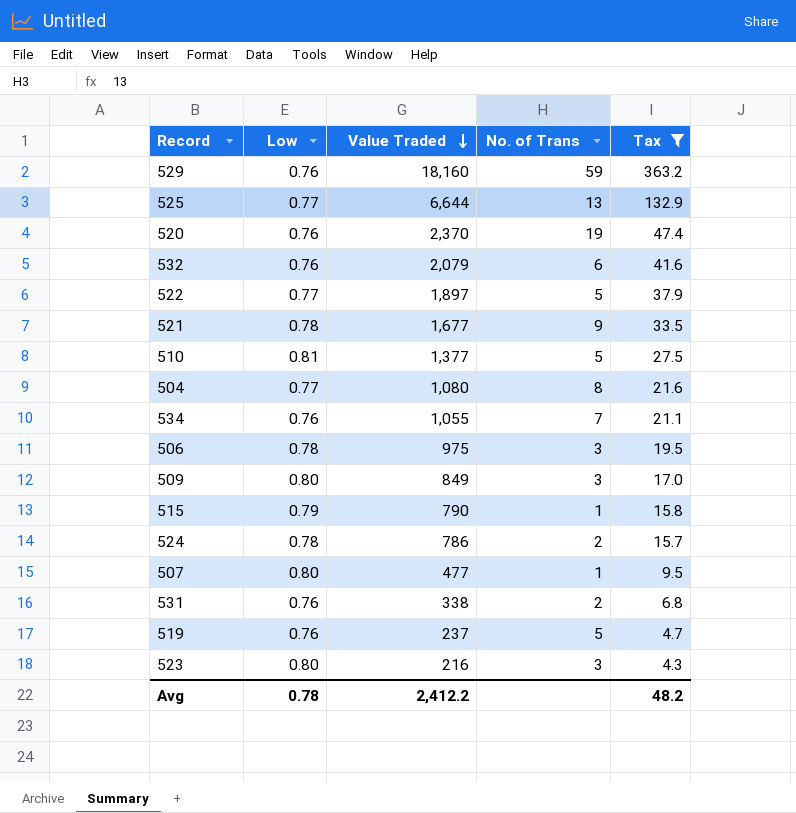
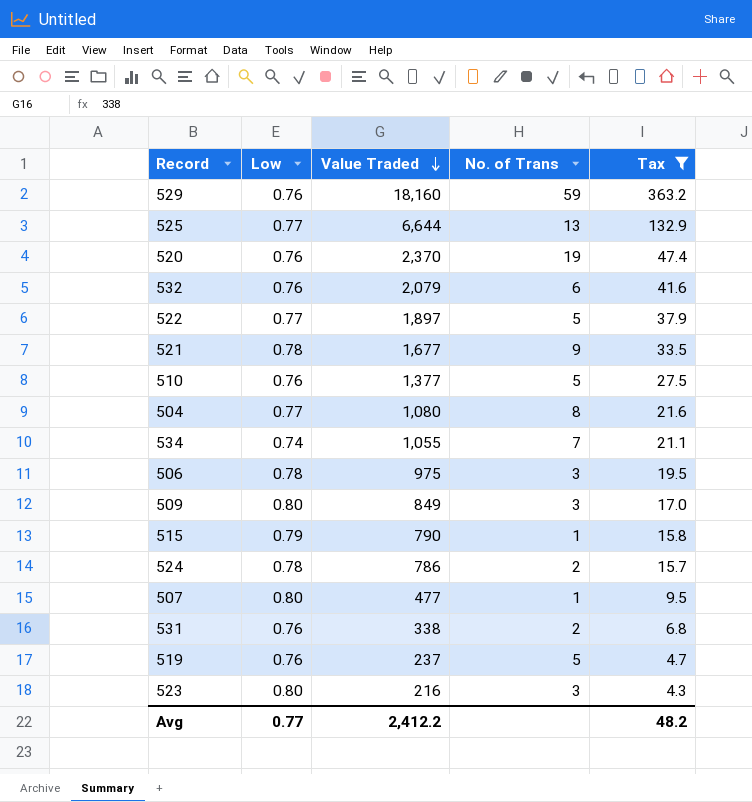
510 | Low: 0.81 -> 0.76
534 | Low: 0.76 -> 0.74
Avg | Low: 0.78 -> 0.77

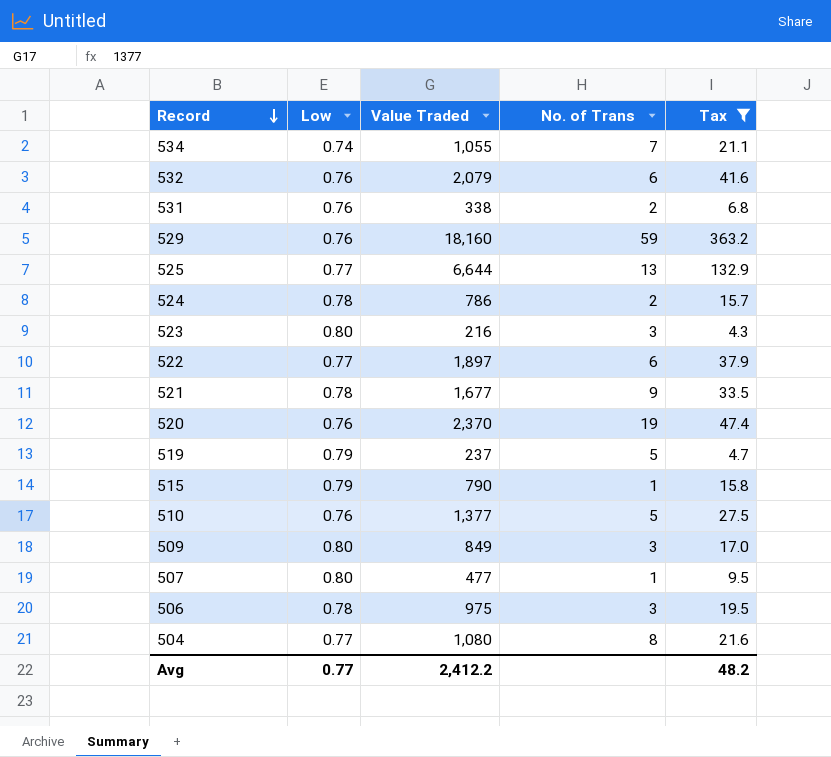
row order: Value Traded descending -> Record descending
522 | No. of Trans: 5 -> 6
519 | Low: 0.76 -> 0.79

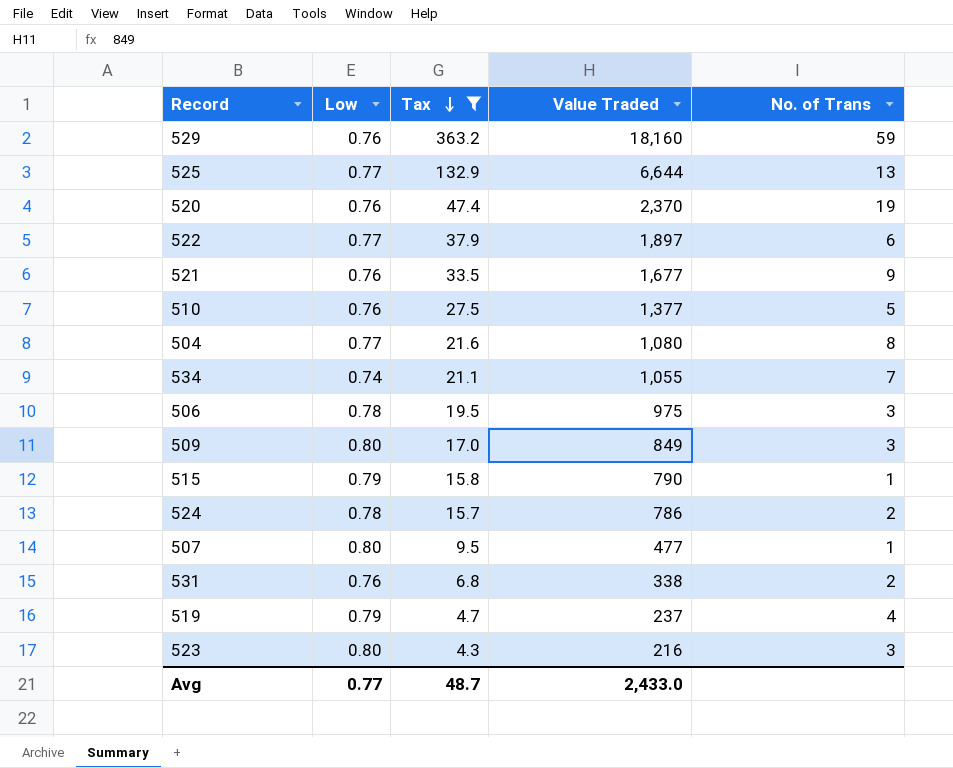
row order: Record descending -> Tax descending
column Tax | position: 5 -> 3
row 532: 0.76 | 2,079 | 6 | 41.6 -> none
521 | Low: 0.78 -> 0.76
519 | No. of Trans: 5 -> 4
Avg | Tax: 48.2 -> 48.7
Avg | Value Traded: 2,412.2 -> 2,433.0

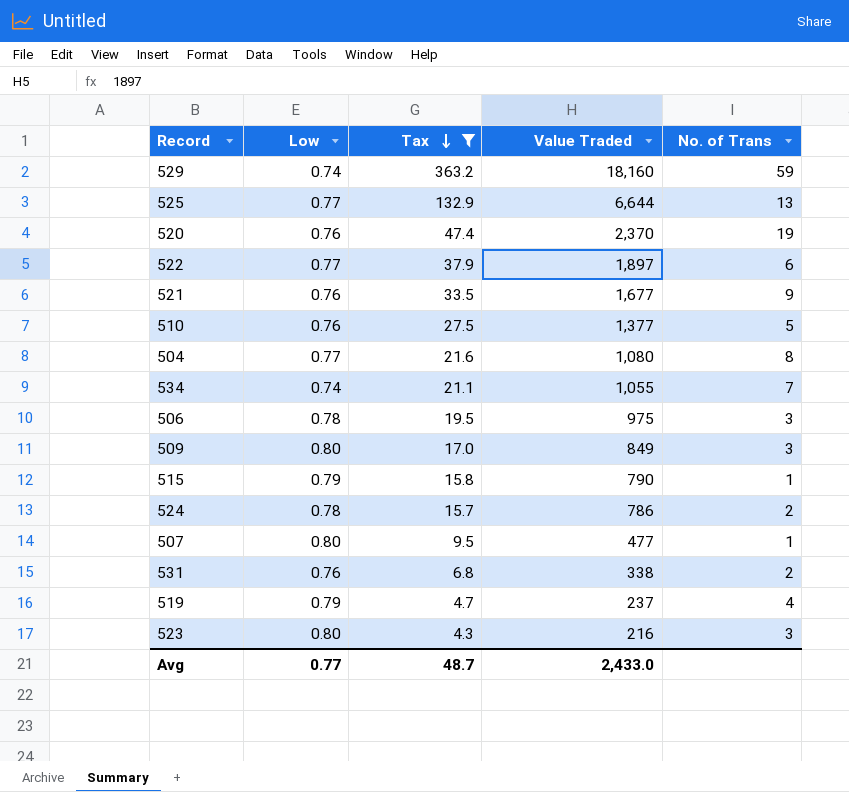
529 | Low: 0.76 -> 0.74

